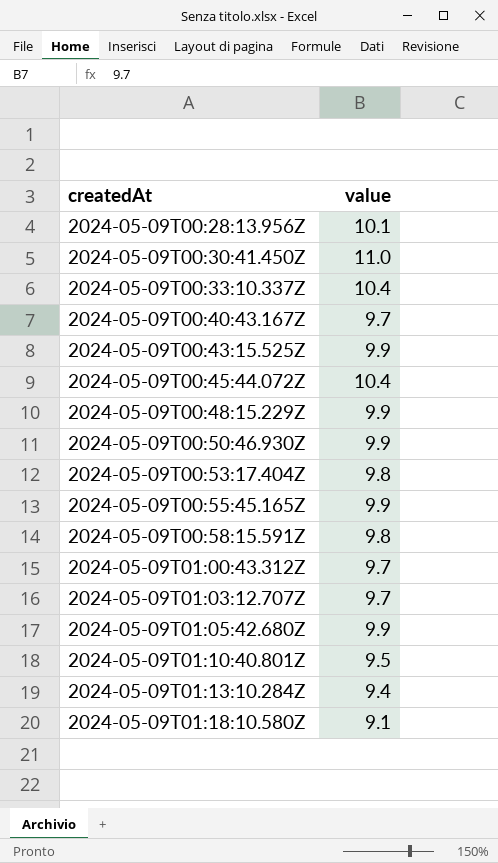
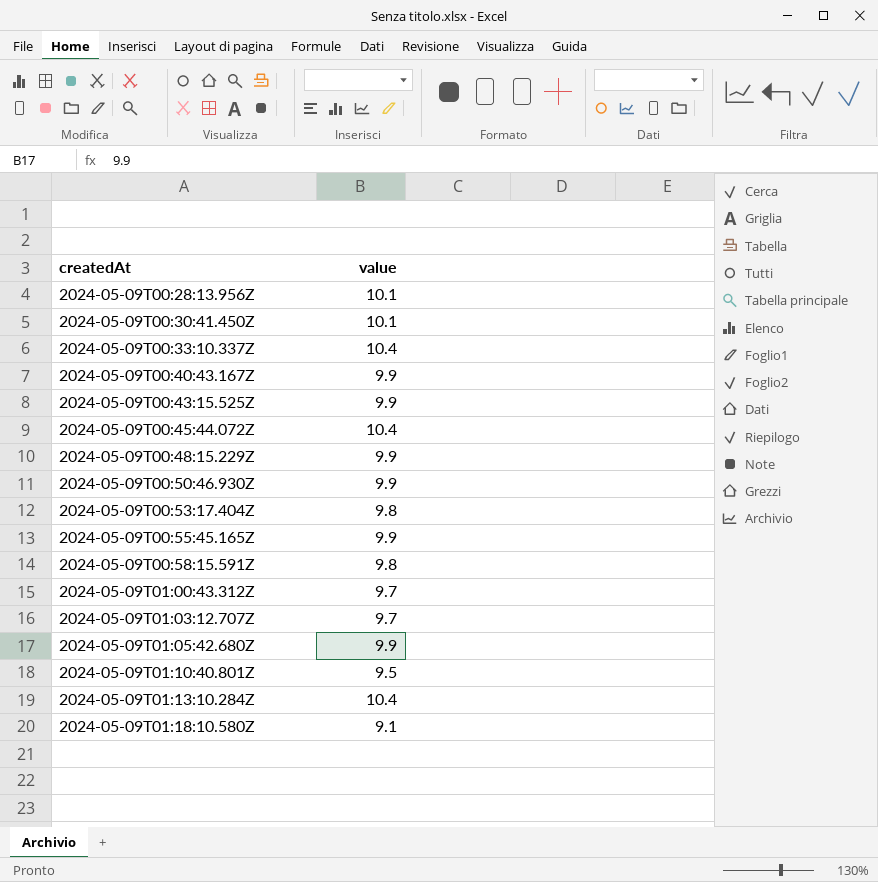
2024-05-09T00:30:41.450Z | value: 11.0 -> 10.1
2024-05-09T00:40:43.167Z | value: 9.7 -> 9.9
2024-05-09T01:13:10.284Z | value: 9.4 -> 10.4

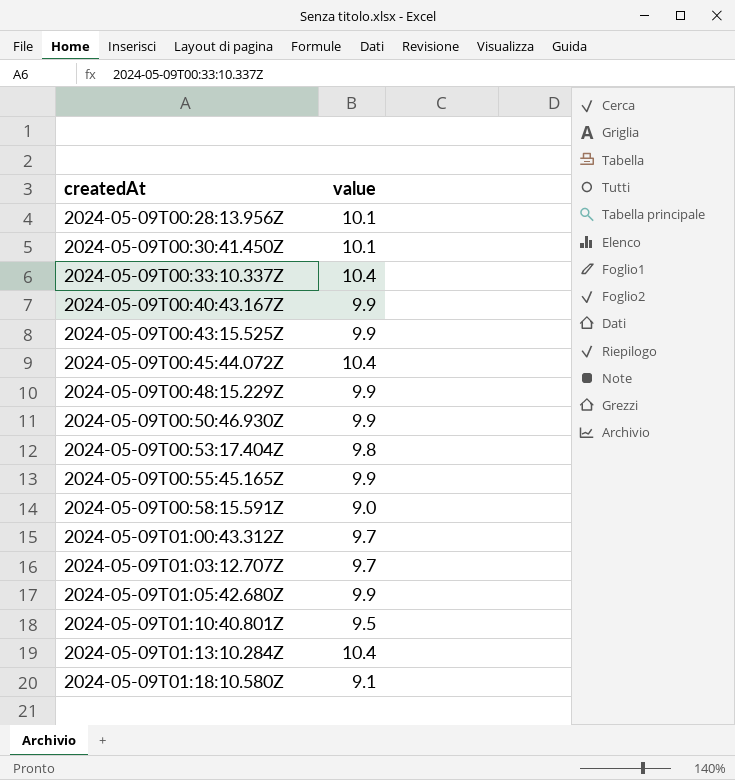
2024-05-09T00:58:15.591Z | value: 9.8 -> 9.0

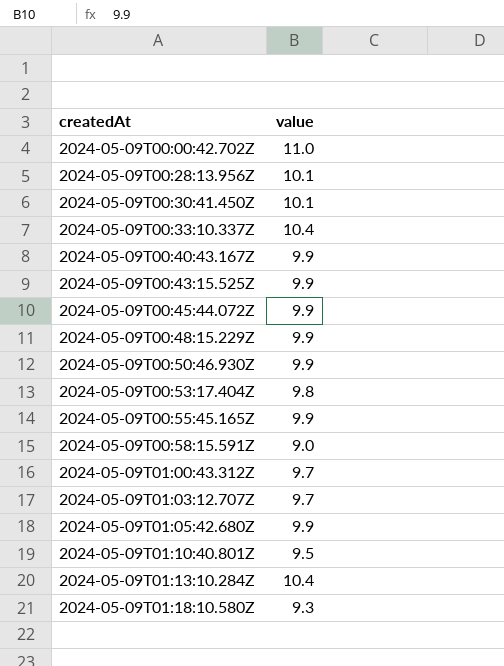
row 2024-05-09T00:00:42.702Z: none -> 11.0
2024-05-09T00:45:44.072Z | value: 10.4 -> 9.9
2024-05-09T01:18:10.580Z | value: 9.1 -> 9.3

